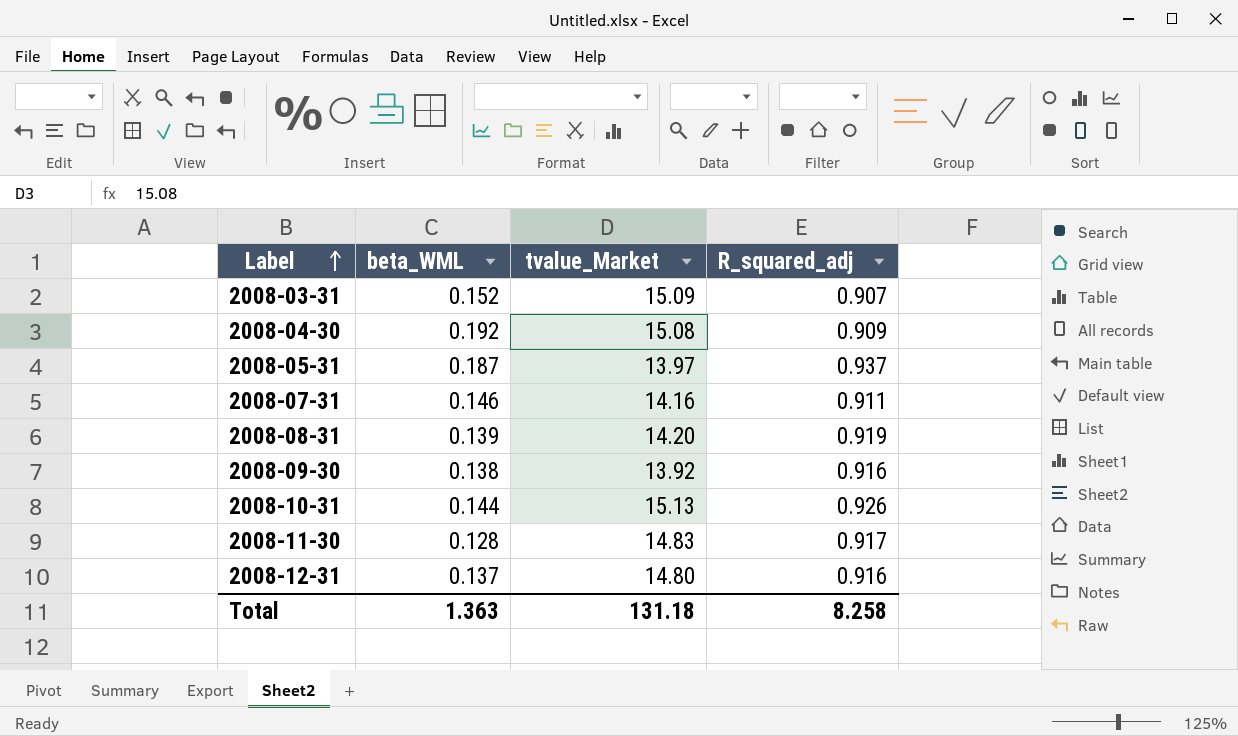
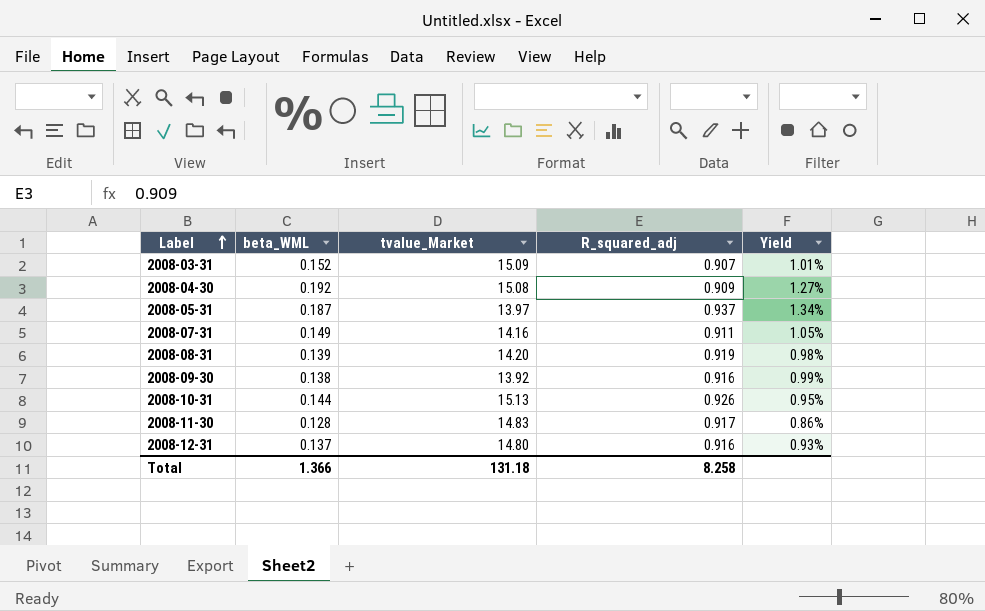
column Yield | formula: none -> [beta_WML] / [tvalue_Market]
2008-07-31 | beta_WML: 0.146 -> 0.149
Total | beta_WML: 1.363 -> 1.366

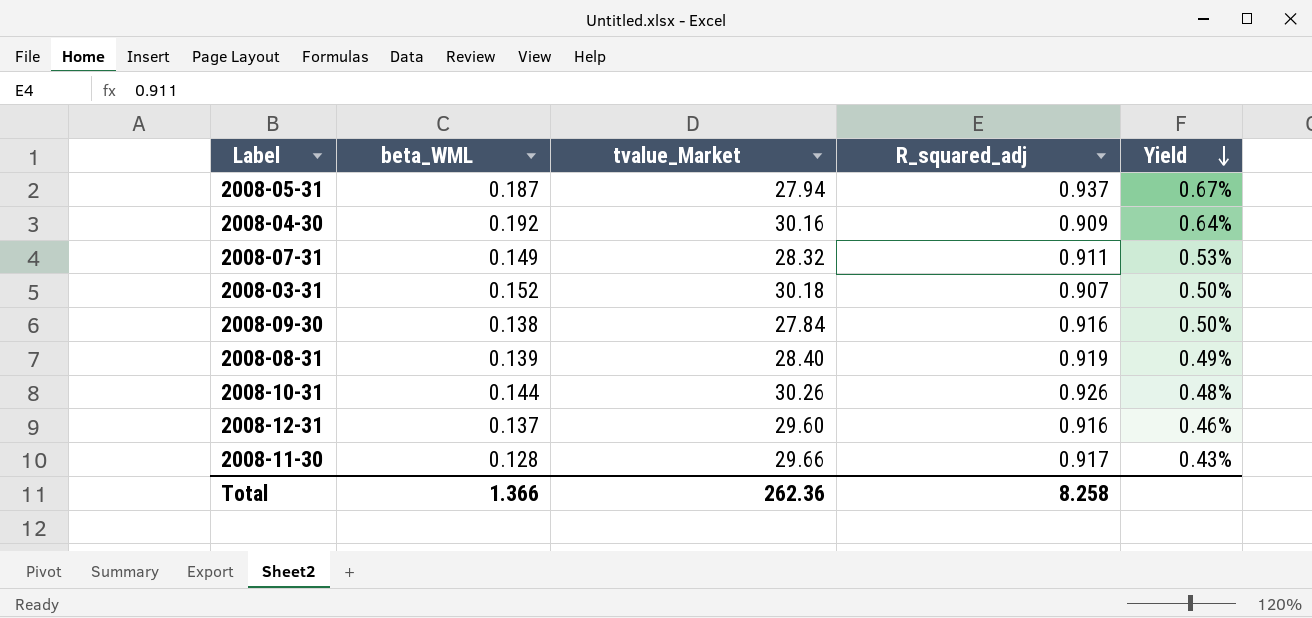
row order: Label ascending -> Yield descending
2008-05-31 | tvalue_Market: 13.97 -> 27.94
2008-05-31 | Yield: 1.34% -> 0.67%
2008-04-30 | tvalue_Market: 15.08 -> 30.16
2008-04-30 | Yield: 1.27% -> 0.64%
2008-07-31 | tvalue_Market: 14.16 -> 28.32
2008-07-31 | Yield: 1.05% -> 0.53%
2008-03-31 | tvalue_Market: 15.09 -> 30.18
2008-03-31 | Yield: 1.01% -> 0.50%
2008-09-30 | tvalue_Market: 13.92 -> 27.84
2008-09-30 | Yield: 0.99% -> 0.50%
2008-08-31 | tvalue_Market: 14.20 -> 28.40
2008-08-31 | Yield: 0.98% -> 0.49%
2008-10-31 | tvalue_Market: 15.13 -> 30.26
2008-10-31 | Yield: 0.95% -> 0.48%
2008-12-31 | tvalue_Market: 14.80 -> 29.60
2008-12-31 | Yield: 0.93% -> 0.46%
2008-11-30 | tvalue_Market: 14.83 -> 29.66
2008-11-30 | Yield: 0.86% -> 0.43%
Total | tvalue_Market: 131.18 -> 262.36

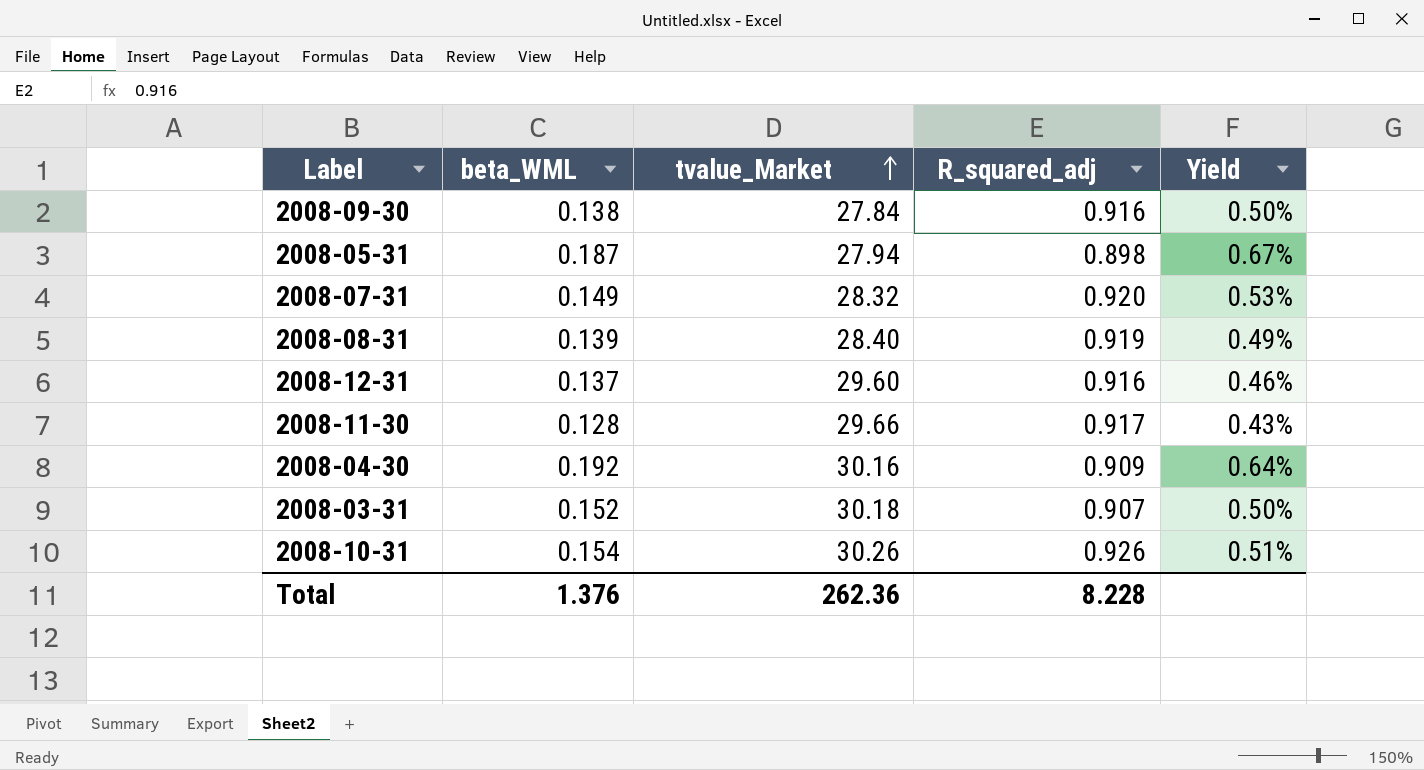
row order: Yield descending -> tvalue_Market ascending
2008-05-31 | R_squared_adj: 0.937 -> 0.898
2008-07-31 | R_squared_adj: 0.911 -> 0.920
2008-10-31 | beta_WML: 0.144 -> 0.154
2008-10-31 | Yield: 0.48% -> 0.51%
Total | beta_WML: 1.366 -> 1.376
Total | R_squared_adj: 8.258 -> 8.228

